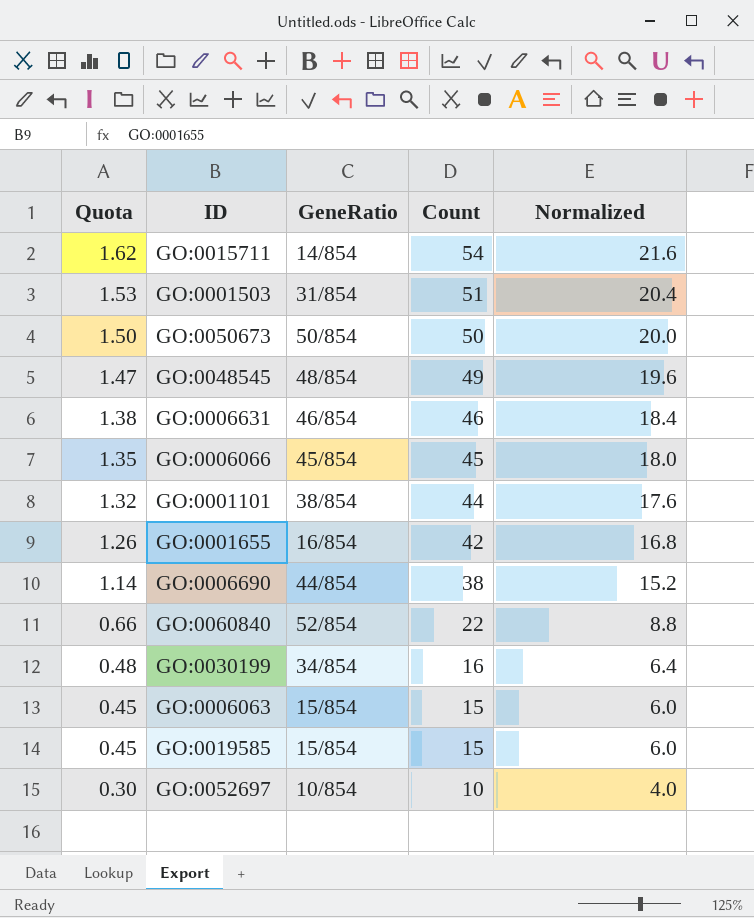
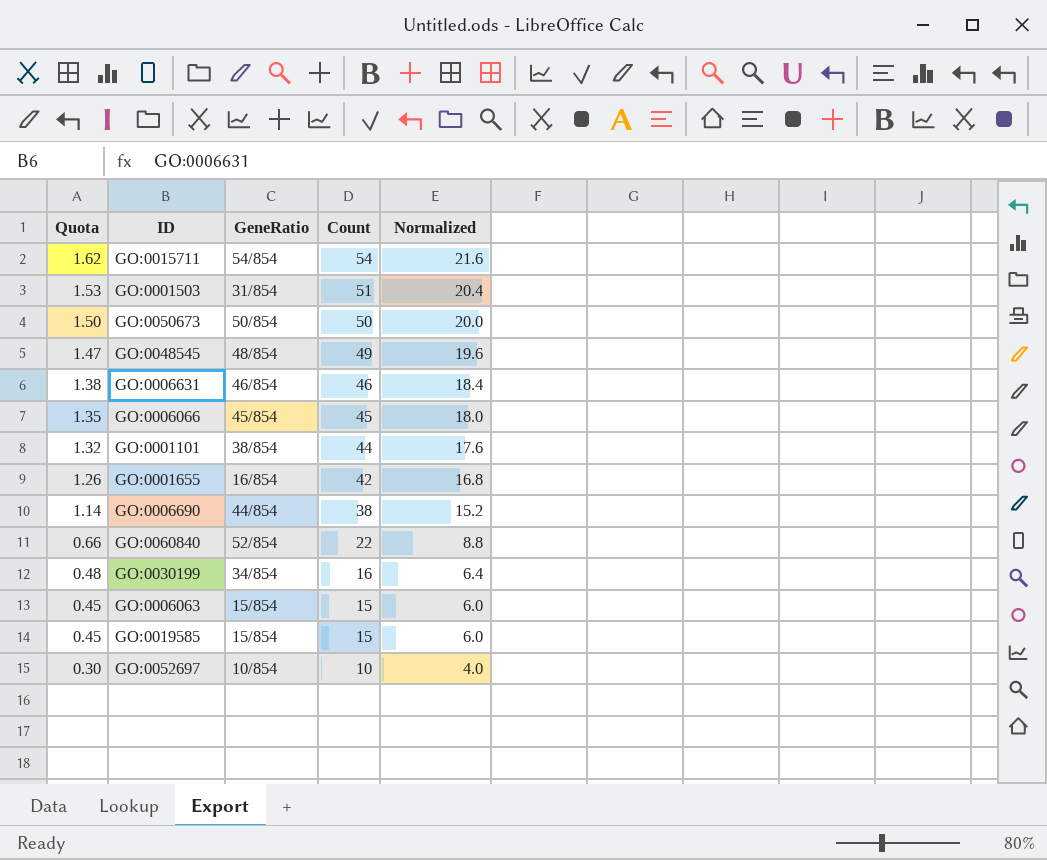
GO:0015711 | GeneRatio: 14/854 -> 54/854

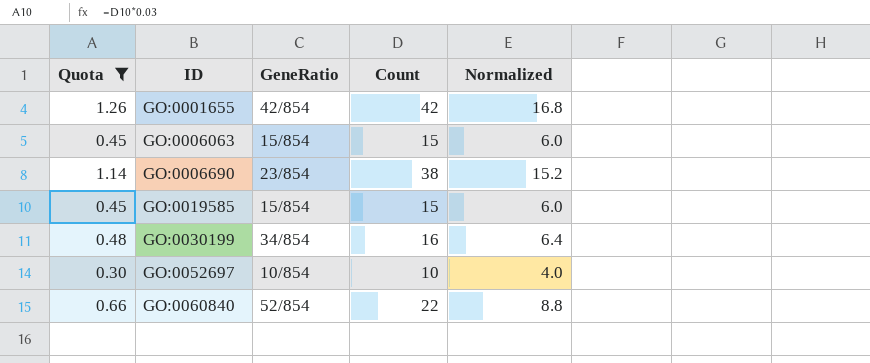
filter: none -> Quota <= 1.26
row order: Quota descending -> ID ascending
GO:0001655 | GeneRatio: 16/854 -> 42/854
GO:0006690 | GeneRatio: 44/854 -> 23/854

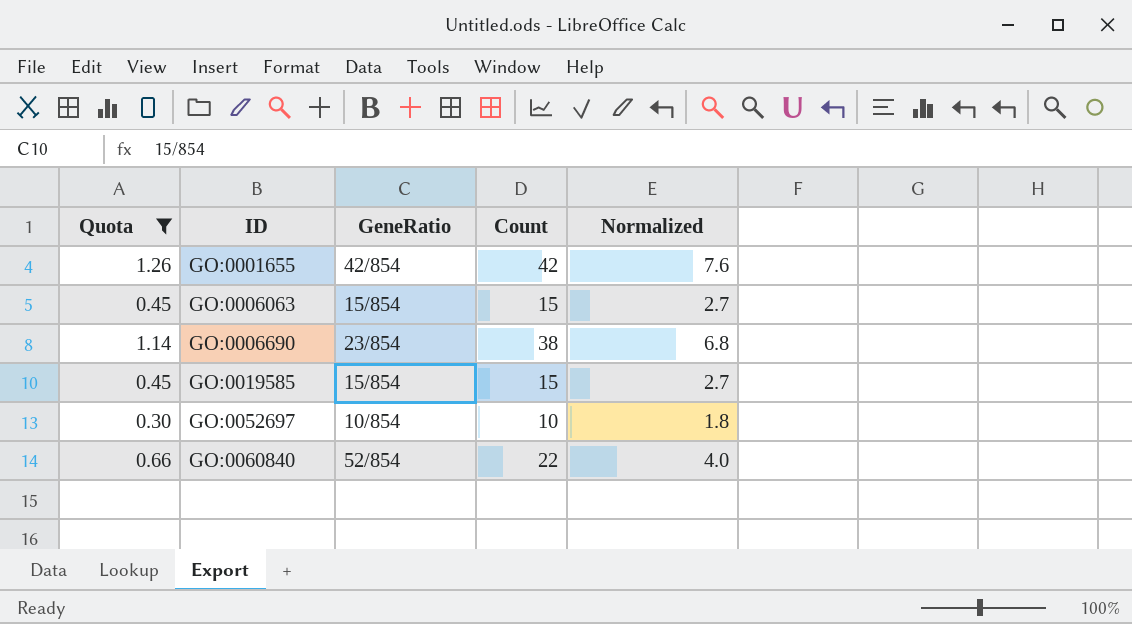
column Normalized | formula: [Count] * 0.4 -> [Count] * 0.18
row GO:0030199: 0.48 | 34/854 | 16 | 6.4 -> none

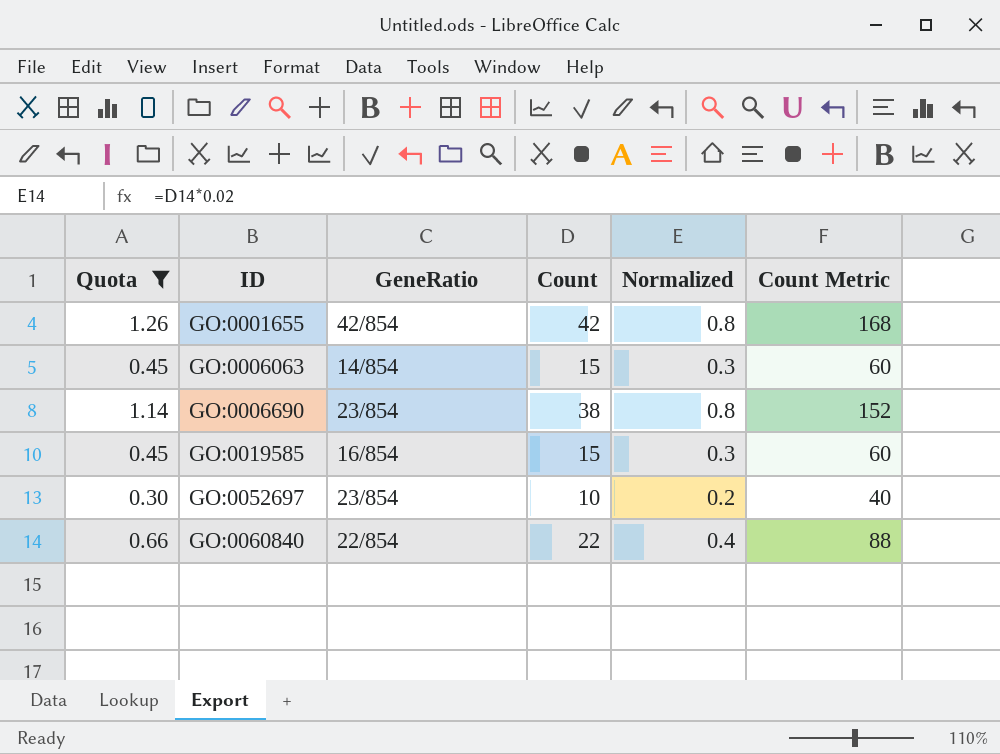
column Normalized | formula: [Count] * 0.18 -> [Count] * 0.02
column Count Metric | formula: none -> [Count] * 4
GO:0006063 | GeneRatio: 15/854 -> 14/854
GO:0019585 | GeneRatio: 15/854 -> 16/854
GO:0052697 | GeneRatio: 10/854 -> 23/854
GO:0060840 | GeneRatio: 52/854 -> 22/854

